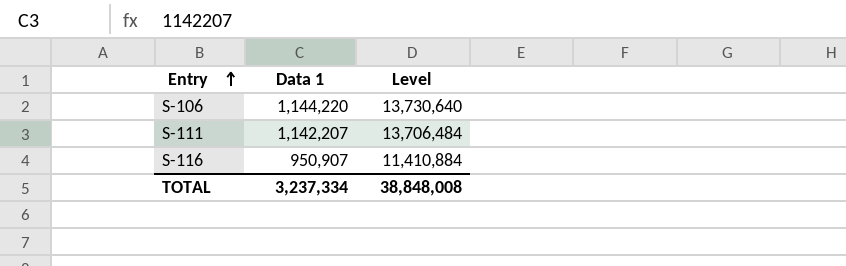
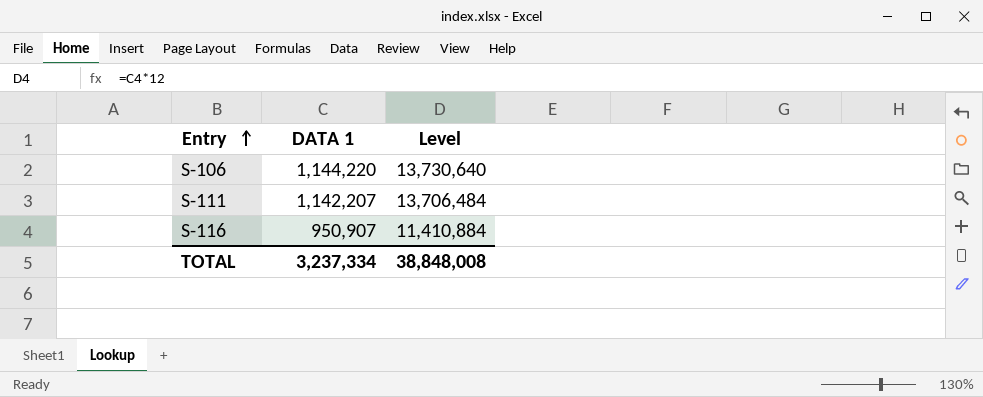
column name: Data 1 -> DATA 1

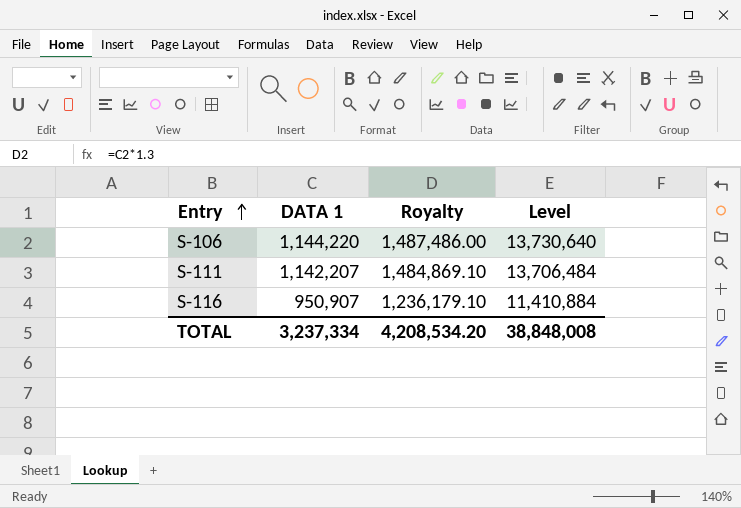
column Royalty | formula: none -> [DATA 1] * 1.3

